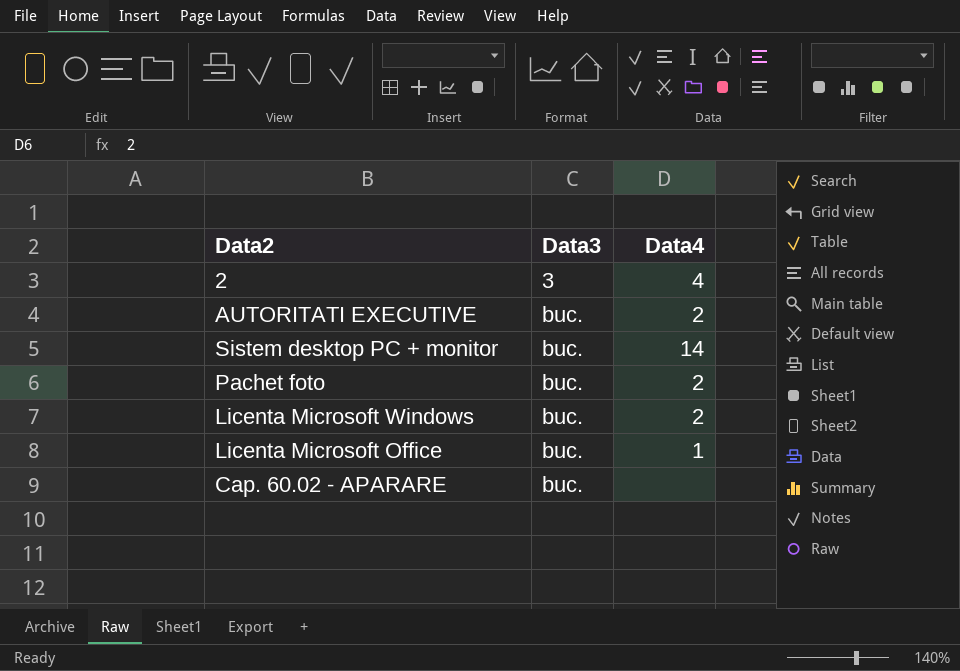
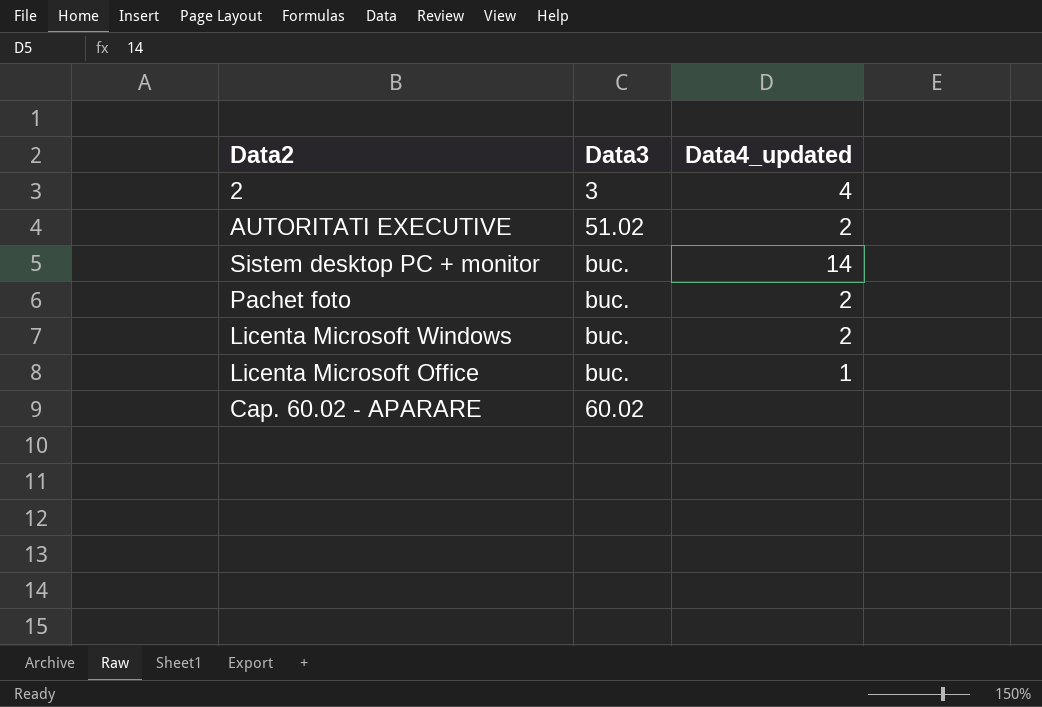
column name: Data4 -> Data4_updated
AUTORITATI EXECUTIVE | Data3: buc. -> 51.02
Cap. 60.02 - APARARE | Data3: buc. -> 60.02

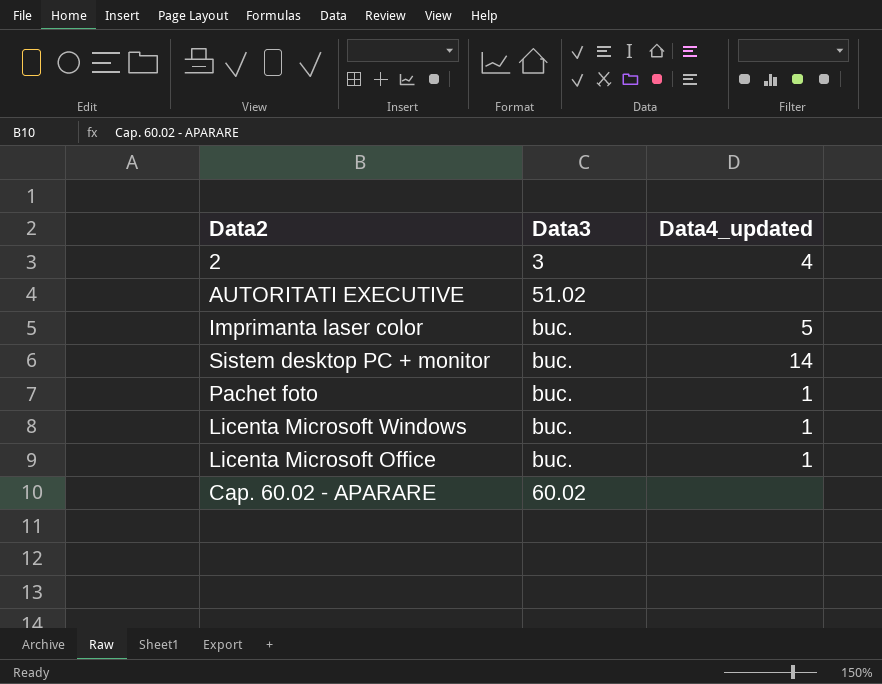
AUTORITATI EXECUTIVE | Data4_updated: 2 -> none
row Imprimanta laser color: none -> buc. | 5
Pachet foto | Data4_updated: 2 -> 1
Licenta Microsoft Windows | Data4_updated: 2 -> 1

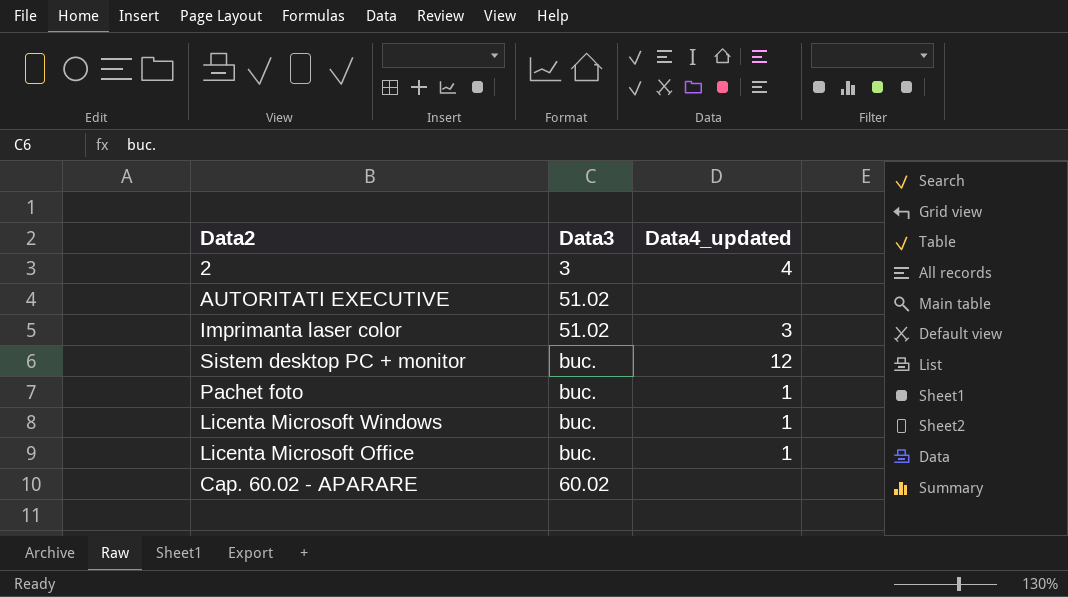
Imprimanta laser color | Data3: buc. -> 51.02
Imprimanta laser color | Data4_updated: 5 -> 3
Sistem desktop PC + monitor | Data4_updated: 14 -> 12

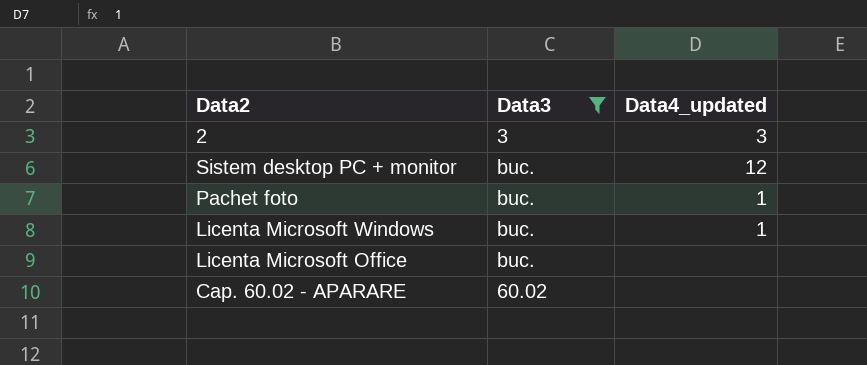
filter: none -> Data3 != 51.02
2 | Data4_updated: 4 -> 3
Licenta Microsoft Office | Data4_updated: 1 -> none

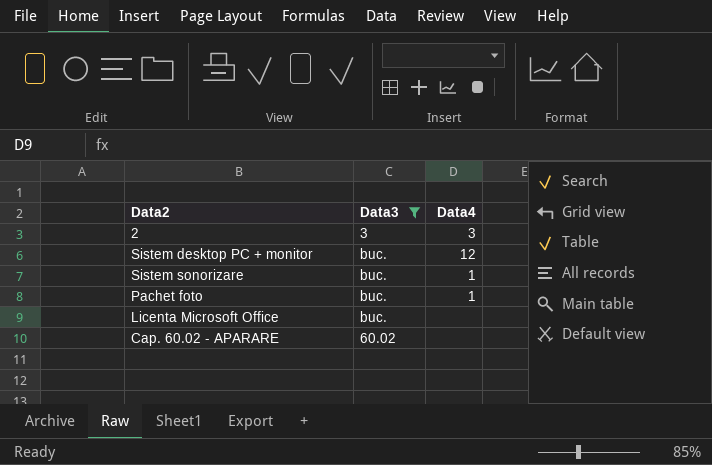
column name: Data4_updated -> Data4
row Licenta Microsoft Windows: buc. | 1 -> none
row Sistem sonorizare: none -> buc. | 1

